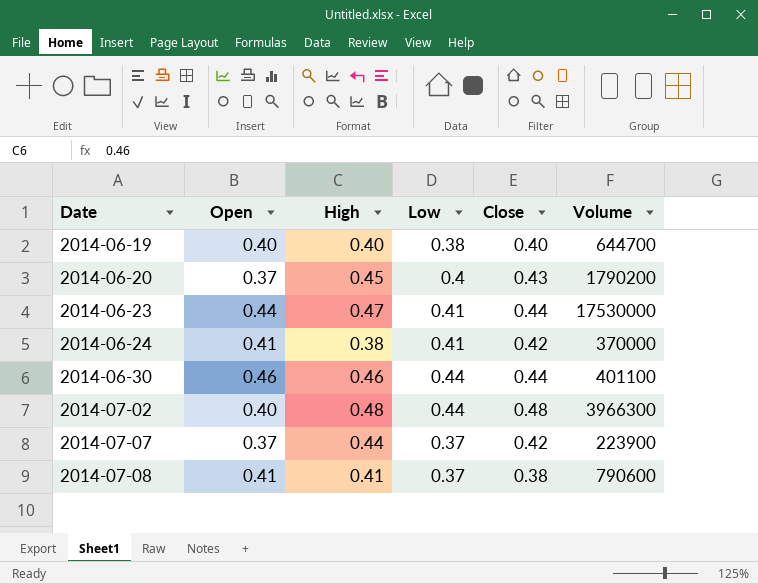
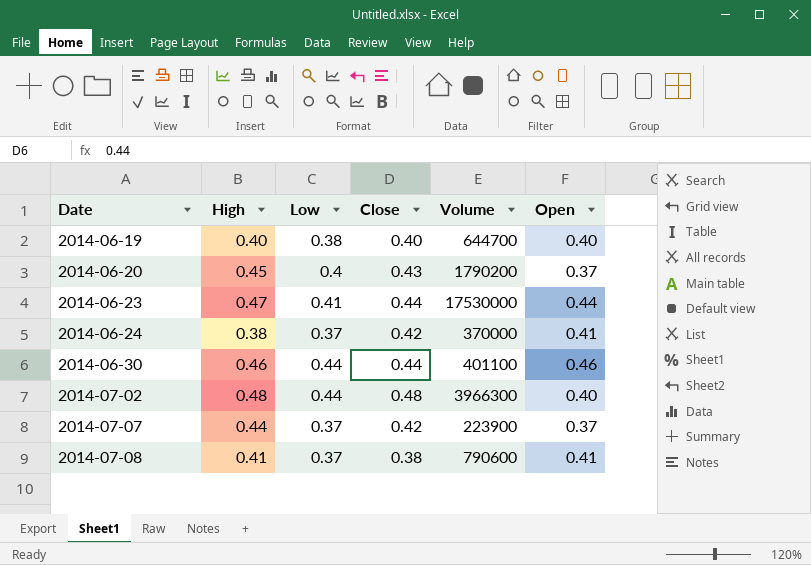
column Open | position: 2 -> 6
2014-06-24 | Low: 0.41 -> 0.37

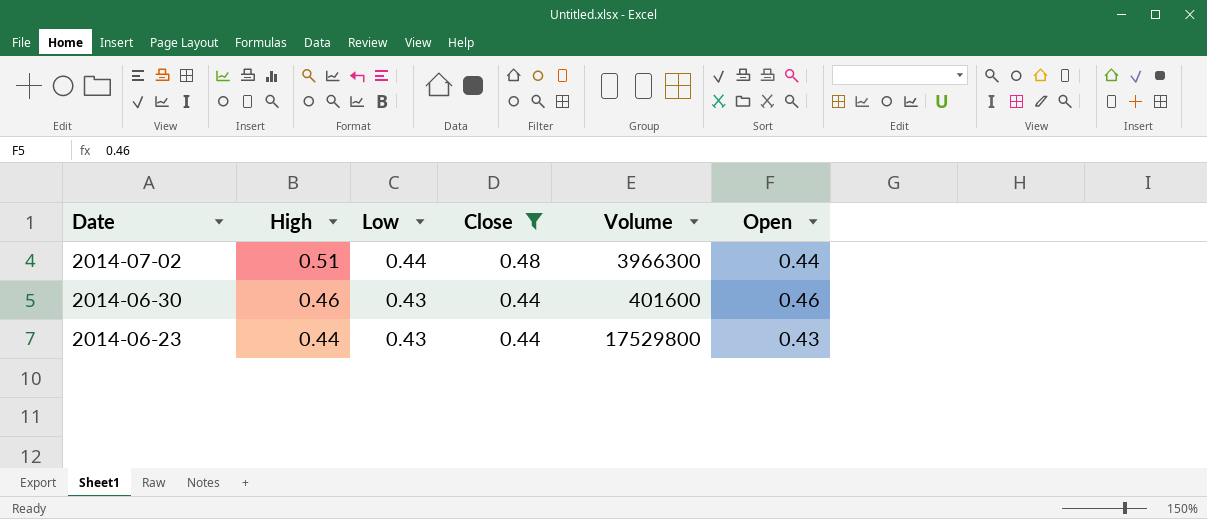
filter: none -> Close >= 0.44
row order: Date ascending -> Date descending
2014-07-02 | High: 0.48 -> 0.51
2014-07-02 | Open: 0.40 -> 0.44
2014-06-30 | Low: 0.44 -> 0.43
2014-06-30 | Volume: 401100 -> 401600
2014-06-23 | High: 0.47 -> 0.44
2014-06-23 | Low: 0.41 -> 0.43
2014-06-23 | Volume: 17530000 -> 17529800
2014-06-23 | Open: 0.44 -> 0.43

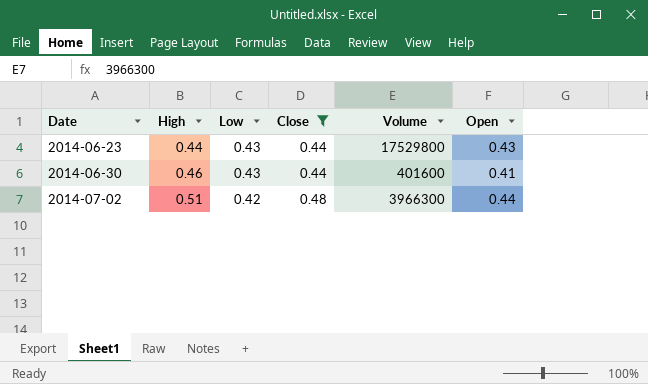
row order: Date descending -> Date ascending
2014-06-30 | Open: 0.46 -> 0.41
2014-07-02 | Low: 0.44 -> 0.42

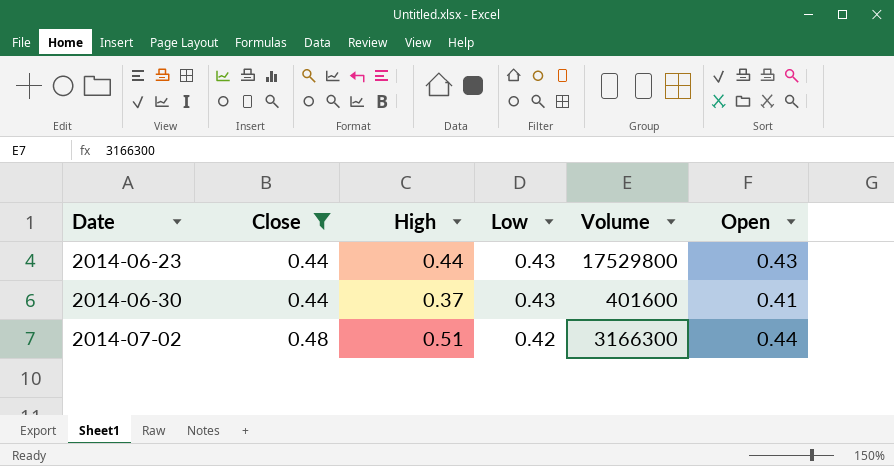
column Close | position: 4 -> 2
2014-06-30 | High: 0.46 -> 0.37
2014-07-02 | Volume: 3966300 -> 3166300

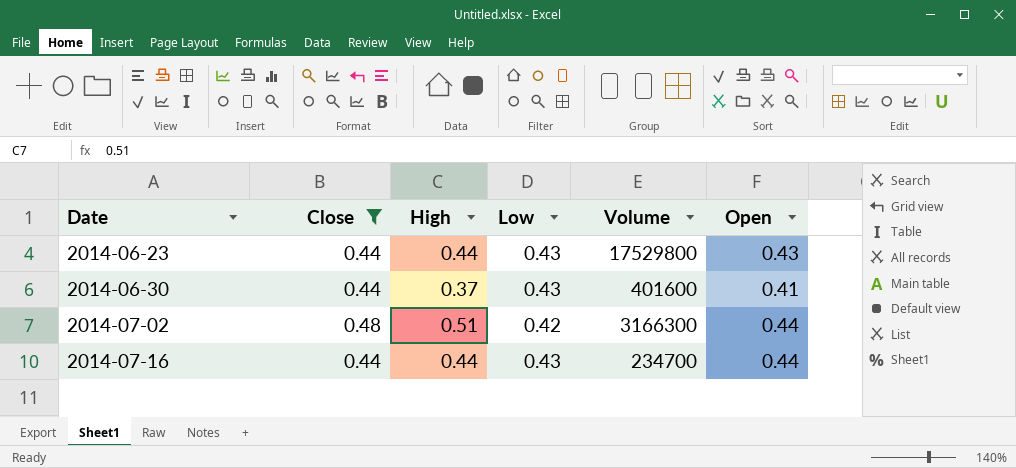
row 2014-07-16: none -> 0.44 | 0.44 | 0.43 | 234700 | 0.44

